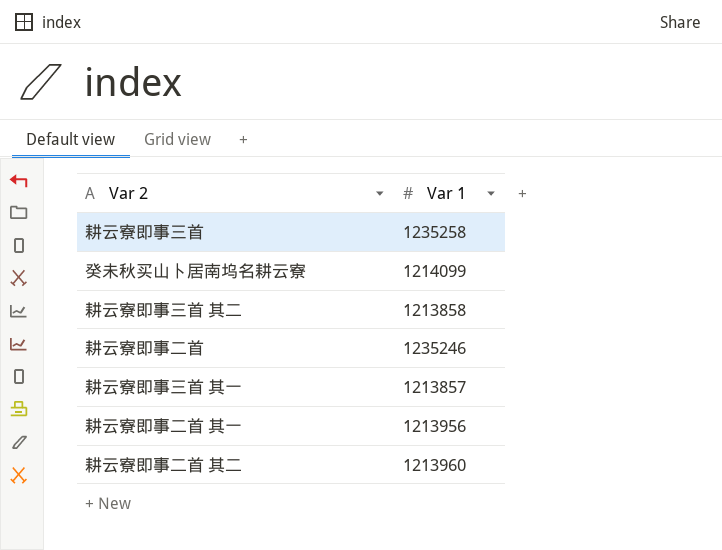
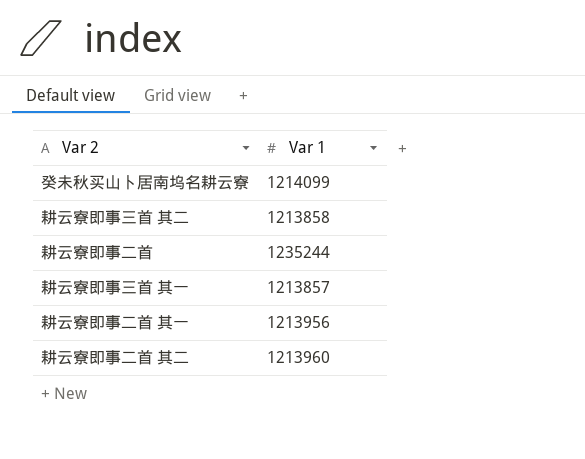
row 耕云寮即事三首: 1235258 -> none
耕云寮即事二首 | Var 1: 1235246 -> 1235244

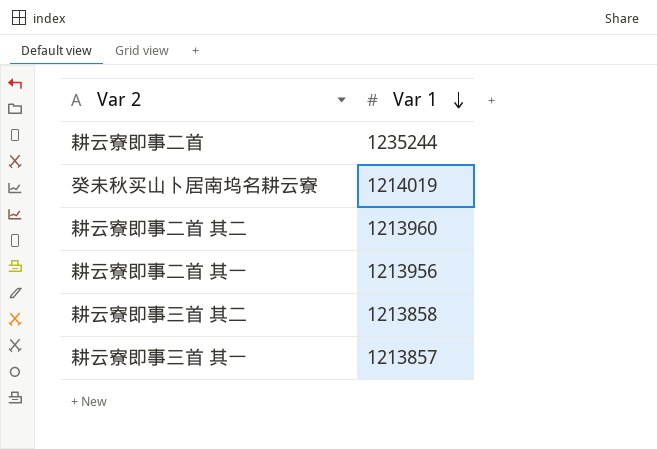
row order: none -> Var 1 descending
癸未秋买山卜居南坞名耕云寮 | Var 1: 1214099 -> 1214019

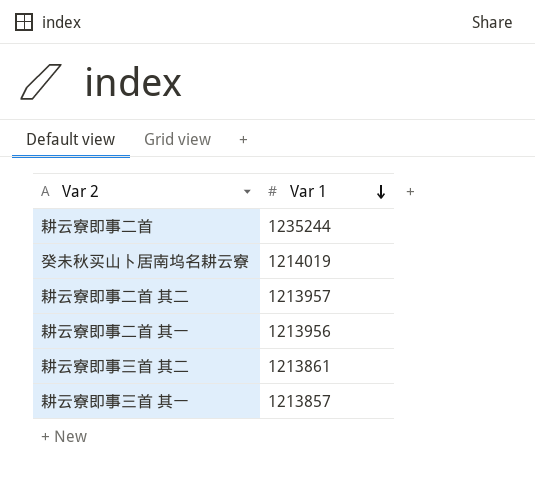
耕云寮即事二首 其二 | Var 1: 1213960 -> 1213957
耕云寮即事三首 其二 | Var 1: 1213858 -> 1213861

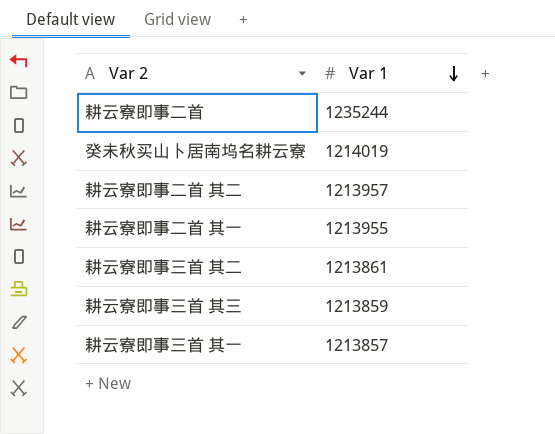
耕云寮即事二首 其一 | Var 1: 1213956 -> 1213955
row 耕云寮即事三首 其三: none -> 1213859

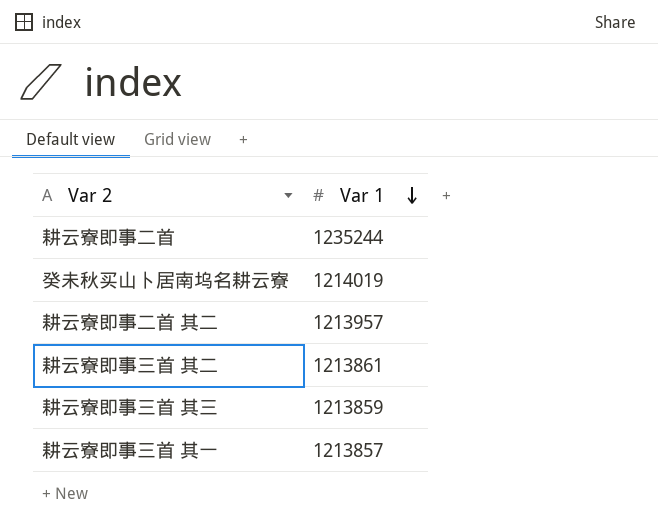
row 耕云寮即事二首 其一: 1213955 -> none

